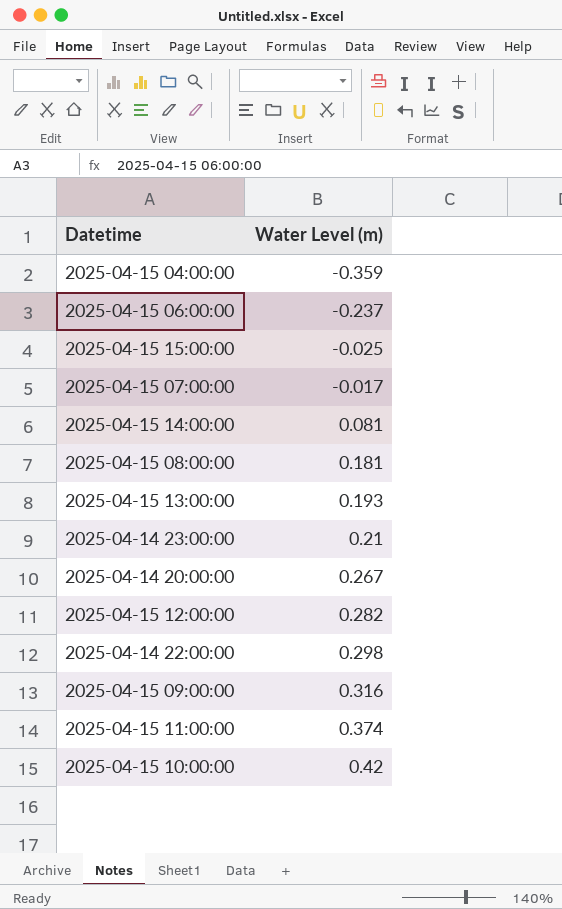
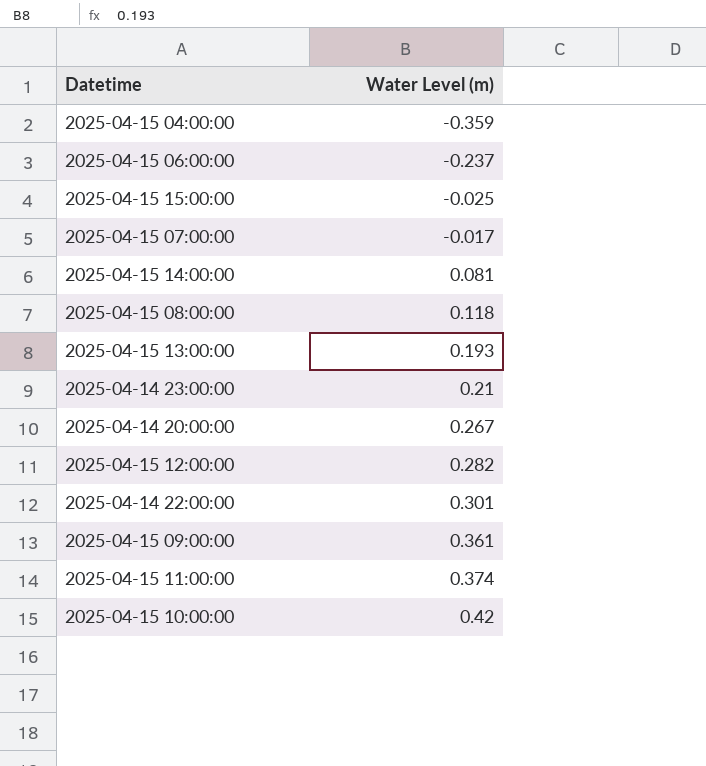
2025-04-15 08:00:00 | Water Level (m): 0.181 -> 0.118
2025-04-14 22:00:00 | Water Level (m): 0.298 -> 0.301
2025-04-15 09:00:00 | Water Level (m): 0.316 -> 0.361

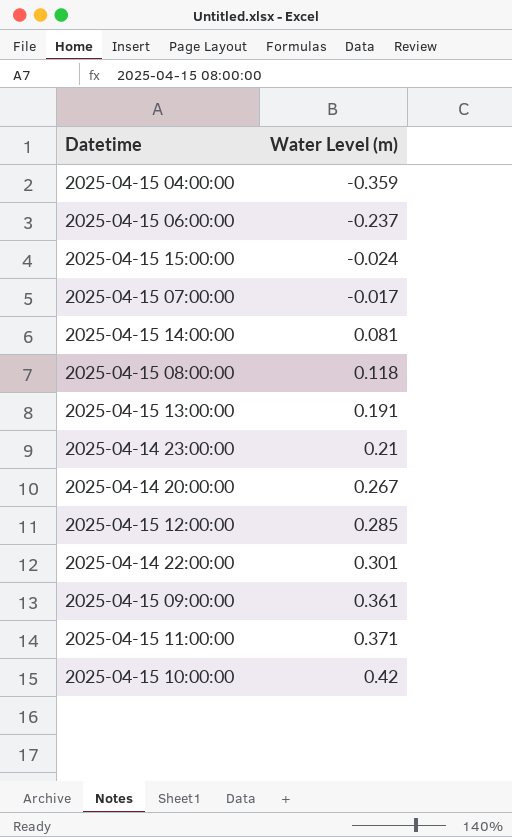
2025-04-15 15:00:00 | Water Level (m): -0.025 -> -0.024
2025-04-15 13:00:00 | Water Level (m): 0.193 -> 0.191
2025-04-15 12:00:00 | Water Level (m): 0.282 -> 0.285
2025-04-15 11:00:00 | Water Level (m): 0.374 -> 0.371

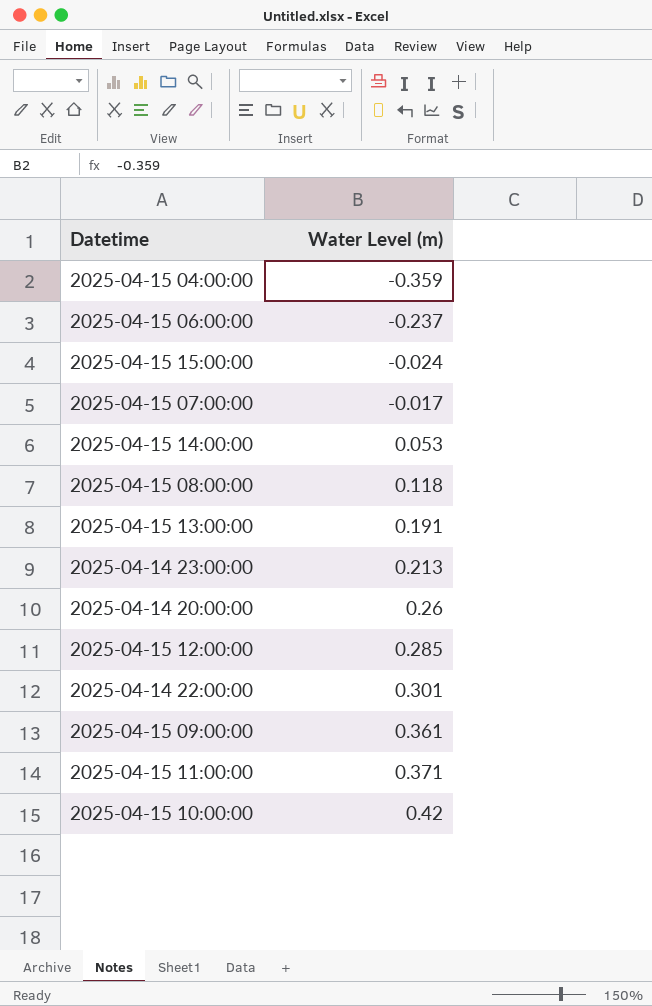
2025-04-15 14:00:00 | Water Level (m): 0.081 -> 0.053
2025-04-14 23:00:00 | Water Level (m): 0.21 -> 0.213
2025-04-14 20:00:00 | Water Level (m): 0.267 -> 0.26

